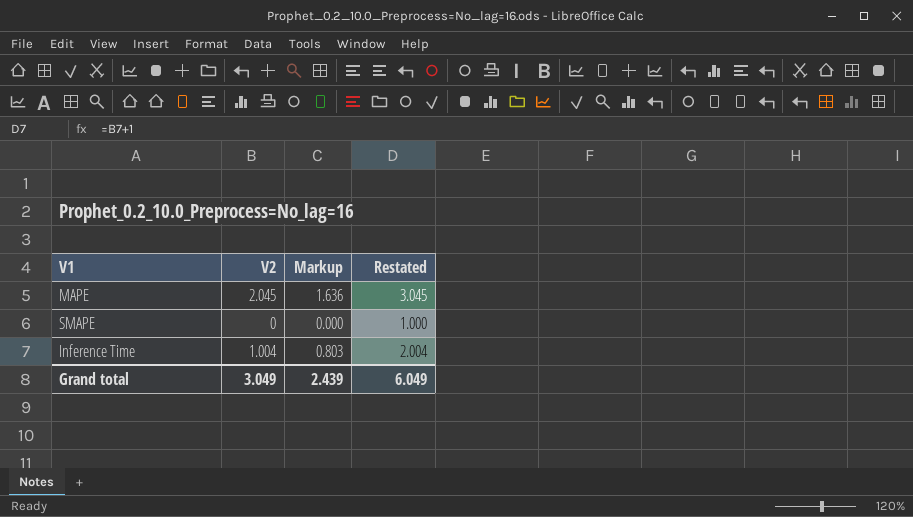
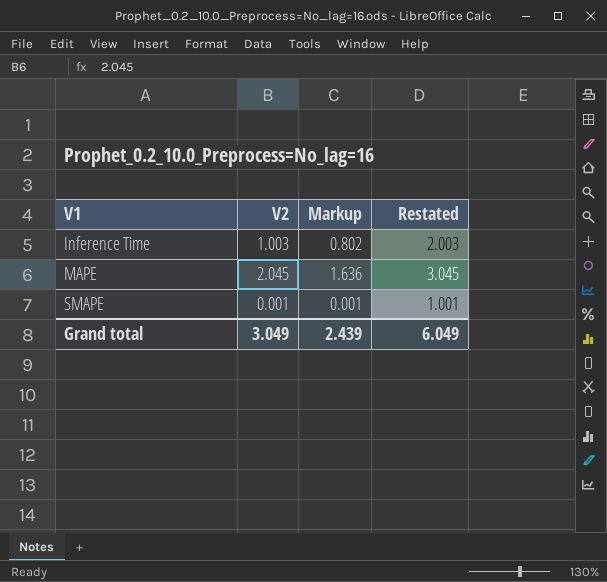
row order: none -> V1 ascending
Inference Time | V2: 1.004 -> 1.003
Inference Time | Markup: 0.803 -> 0.802
Inference Time | Restated: 2.004 -> 2.003
SMAPE | V2: 0 -> 0.001
SMAPE | Markup: 0.000 -> 0.001
SMAPE | Restated: 1.000 -> 1.001

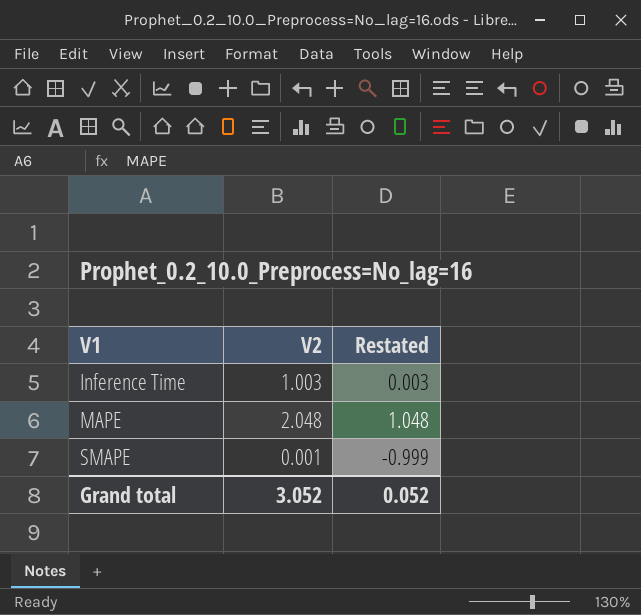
column Markup | formula: [V2] * 0.8 -> none
column Restated | formula: [V2] + 1 -> [V2] - 1
MAPE | V2: 2.045 -> 2.048
Grand total | V2: 3.049 -> 3.052
Grand total | Restated: 6.049 -> 0.052

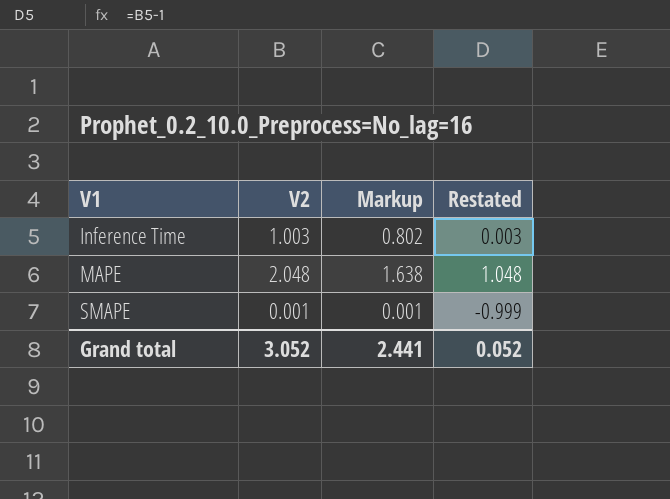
column Markup | formula: none -> [V2] * 0.8

